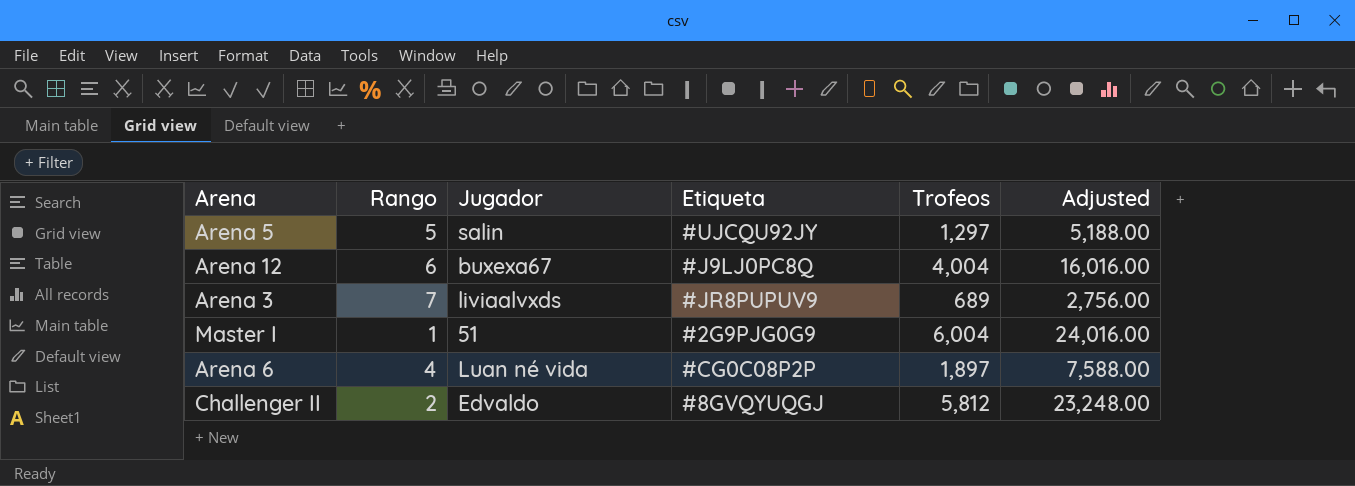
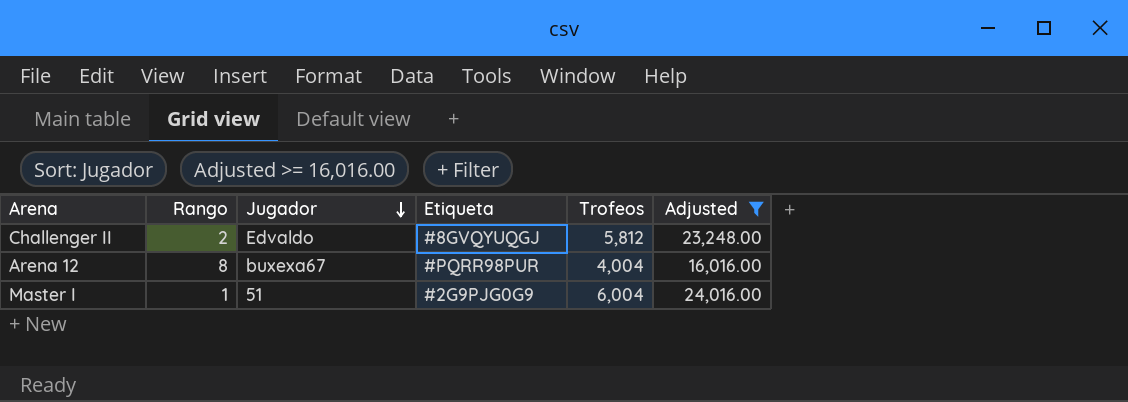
filter: none -> Adjusted >= 16,016.00
row order: none -> Jugador descending
Arena 12 | Rango: 6 -> 8
Arena 12 | Etiqueta: #J9LJ0PC8Q -> #PQRR98PUR

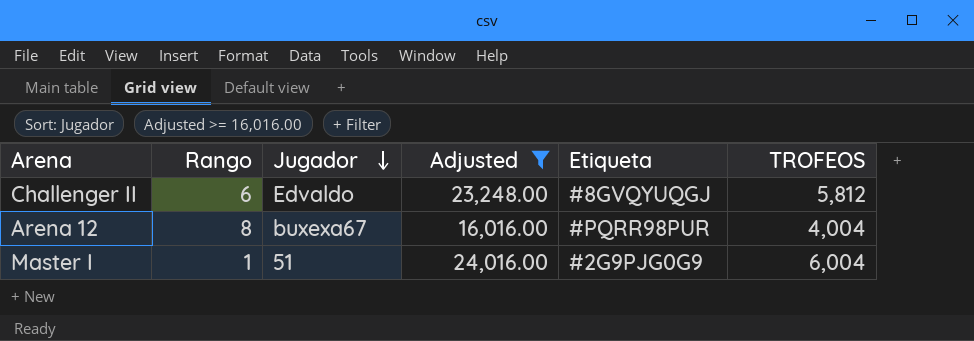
column Adjusted | position: 6 -> 4
column name: Trofeos -> TROFEOS
Challenger II | Rango: 2 -> 6

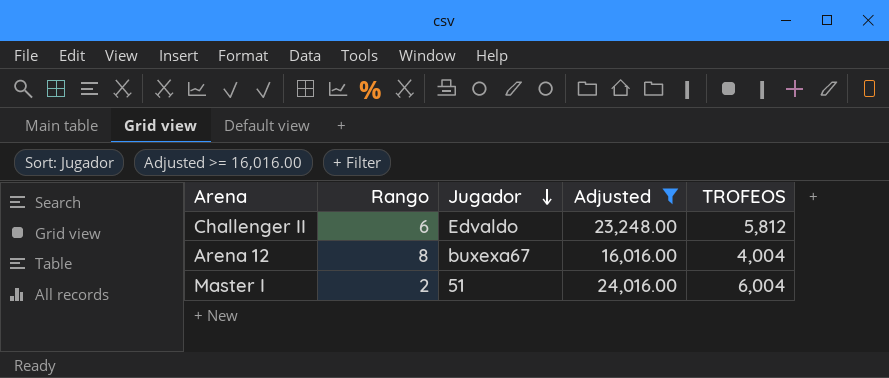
column Etiqueta | position: 5 -> none
Master I | Rango: 1 -> 2

